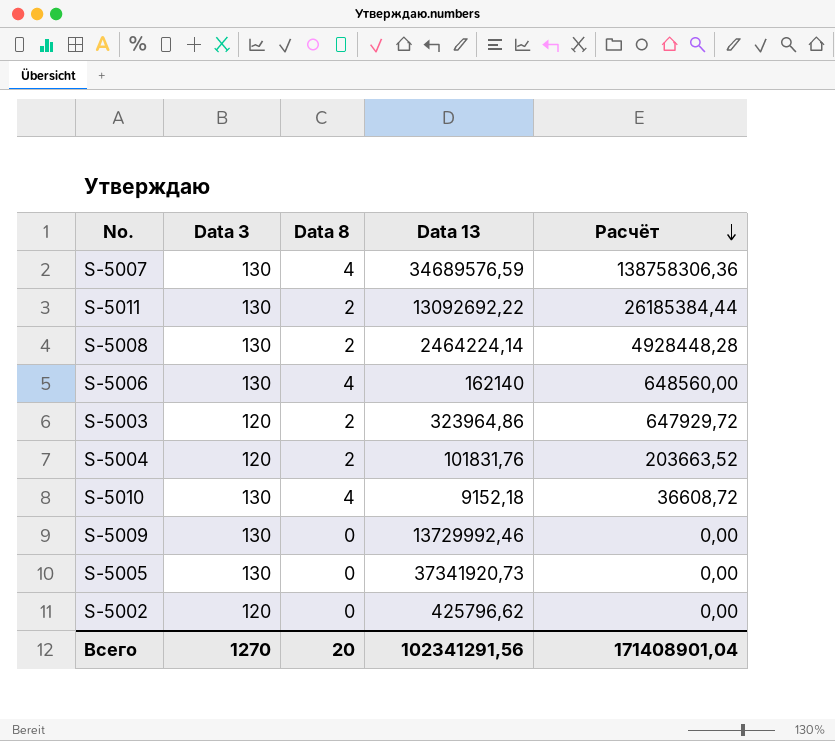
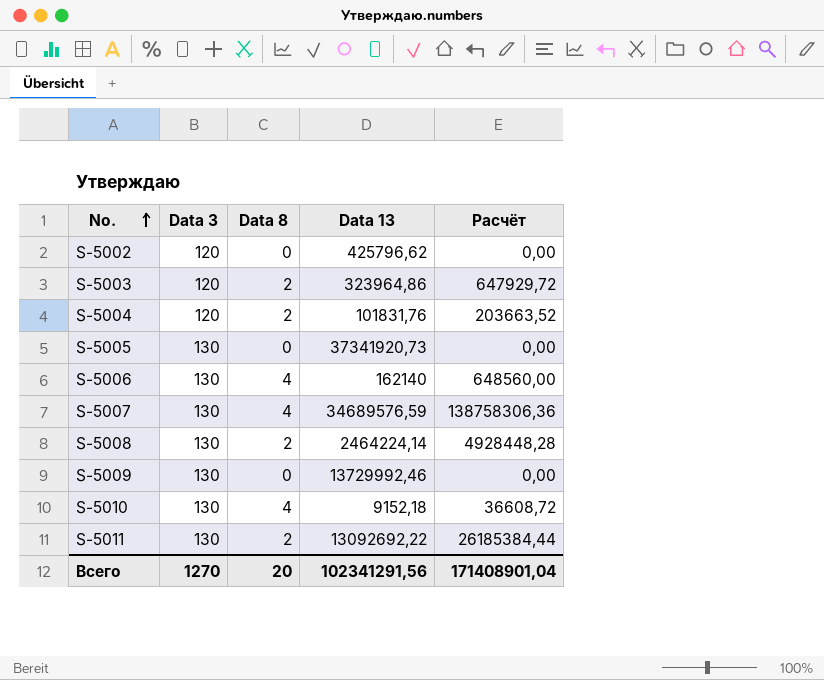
row order: Расчёт descending -> No. ascending

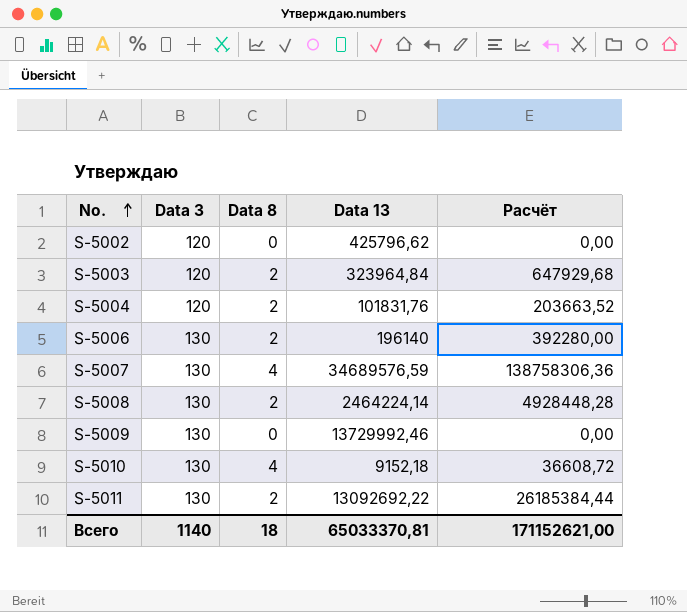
row S-5005: 130 | 0 | 37341920,73 | 0,00 -> none
S-5003 | Data 13: 323964,86 -> 323964,84
S-5003 | Расчёт: 647929,72 -> 647929,68
S-5006 | Data 8: 4 -> 2
S-5006 | Data 13: 162140 -> 196140
S-5006 | Расчёт: 648560,00 -> 392280,00
Всего | Data 3: 1270 -> 1140
Всего | Data 8: 20 -> 18
Всего | Data 13: 102341291,56 -> 65033370,81
Всего | Расчёт: 171408901,04 -> 171152621,00

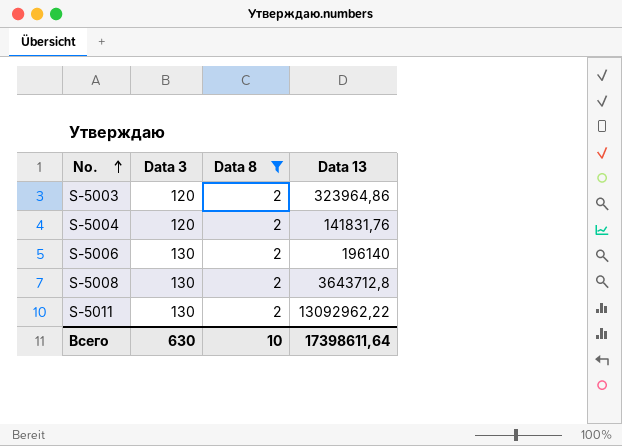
filter: none -> Data 8 = 2
column Расчёт | formula: [Data 8] * [Data 13] -> none
S-5003 | Data 13: 323964,84 -> 323964,86
S-5004 | Data 13: 101831,76 -> 141831,76
S-5008 | Data 13: 2464224,14 -> 3643712,8
S-5011 | Data 13: 13092692,22 -> 13092962,22
Всего | Data 3: 1140 -> 630
Всего | Data 8: 18 -> 10
Всего | Data 13: 65033370,81 -> 17398611,64

